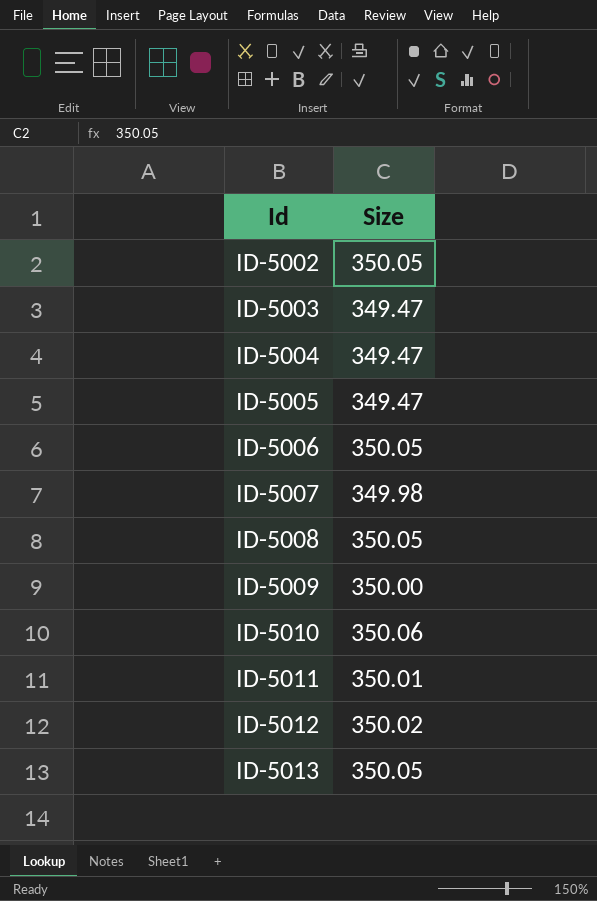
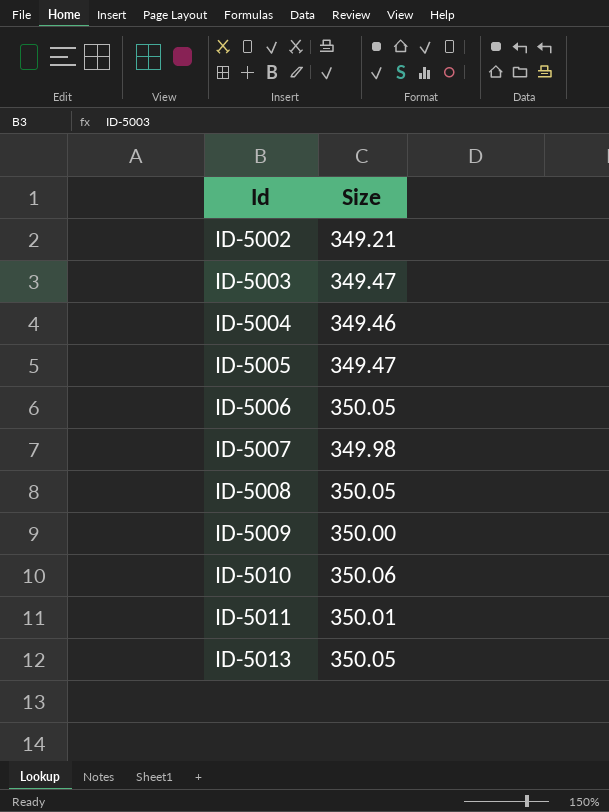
row ID-5012: 350.02 -> none
ID-5002 | Size: 350.05 -> 349.21
ID-5004 | Size: 349.47 -> 349.46

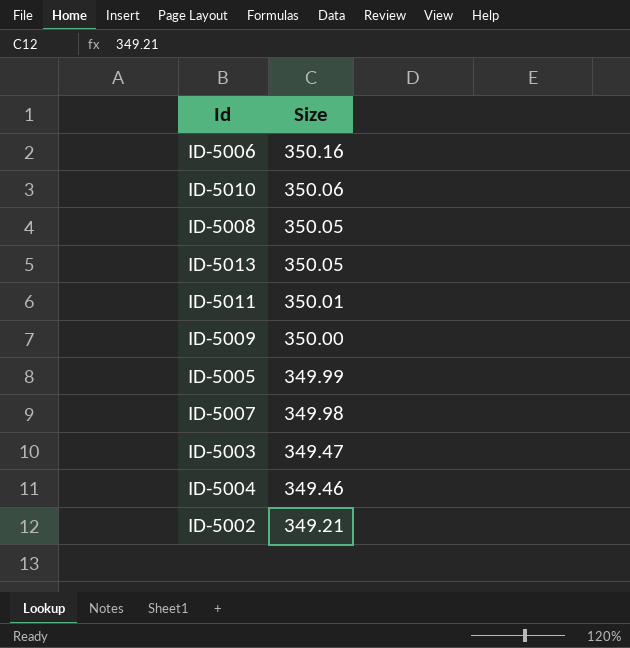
row order: Id ascending -> Size descending
ID-5006 | Size: 350.05 -> 350.16
ID-5005 | Size: 349.47 -> 349.99

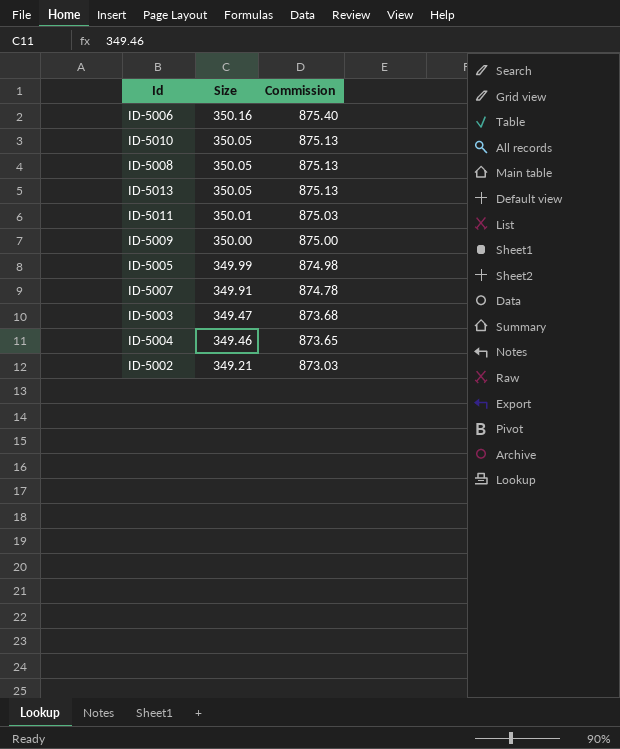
column Commission | formula: none -> [Size] * 2.5
ID-5010 | Size: 350.06 -> 350.05
ID-5007 | Size: 349.98 -> 349.91

